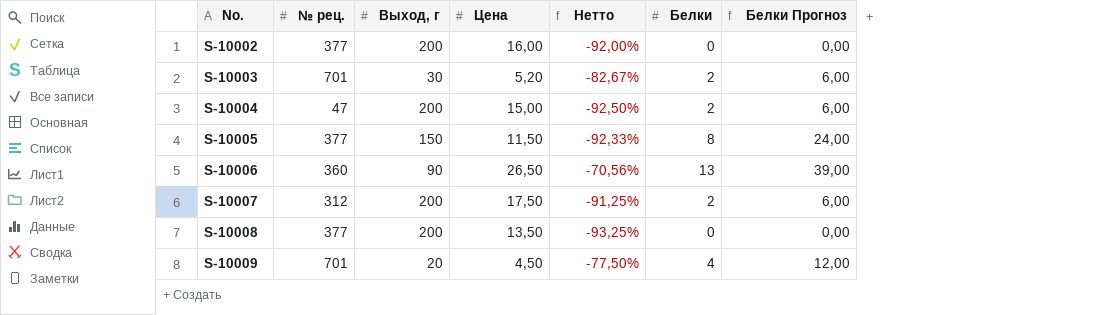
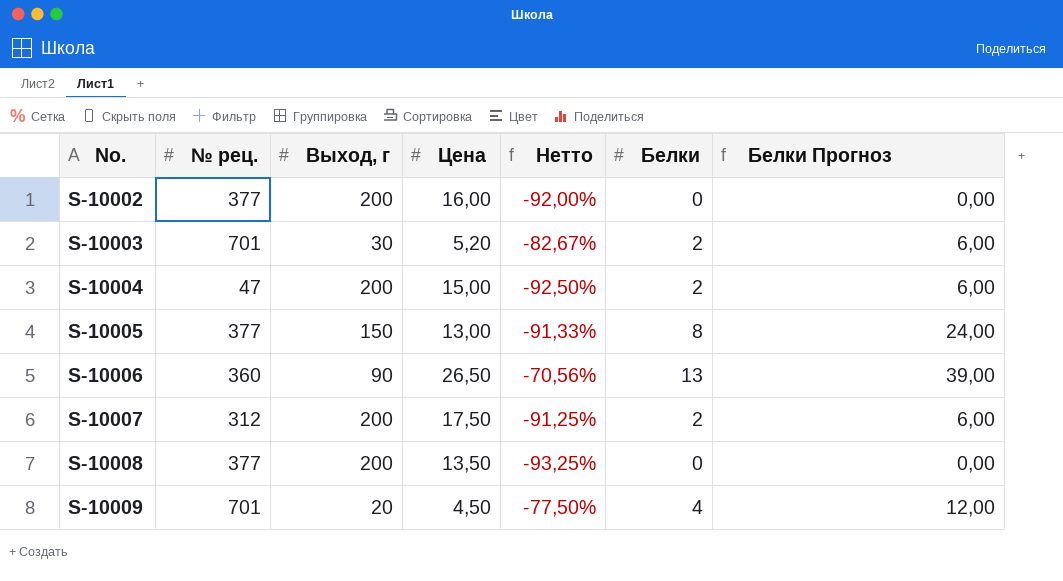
S-10005 | Цена: 11,50 -> 13,00
S-10005 | Нетто: -92,33% -> -91,33%

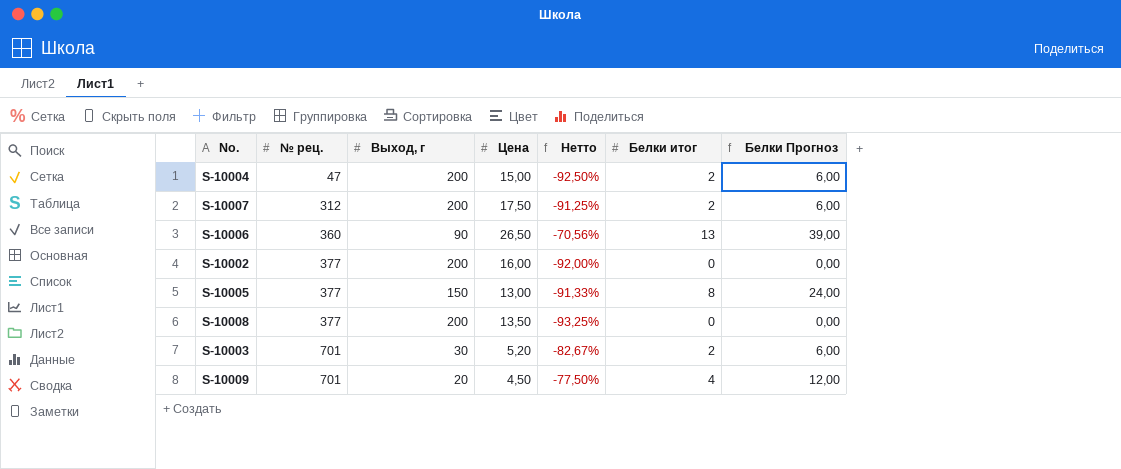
row order: No. ascending -> № рец. ascending
column name: Белки -> Белки итог

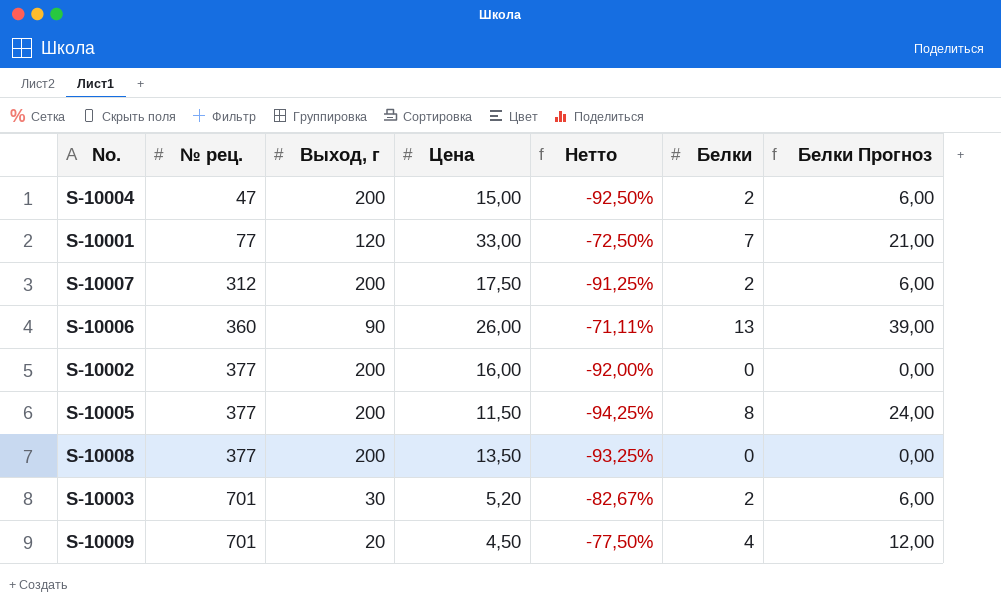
column name: Белки итог -> Белки
row S-10001: none -> 77 | 120 | 33,00 | -72,50% | 7 | 21,00
S-10006 | Цена: 26,50 -> 26,00
S-10006 | Нетто: -70,56% -> -71,11%
S-10005 | Выход, г: 150 -> 200
S-10005 | Цена: 13,00 -> 11,50
S-10005 | Нетто: -91,33% -> -94,25%

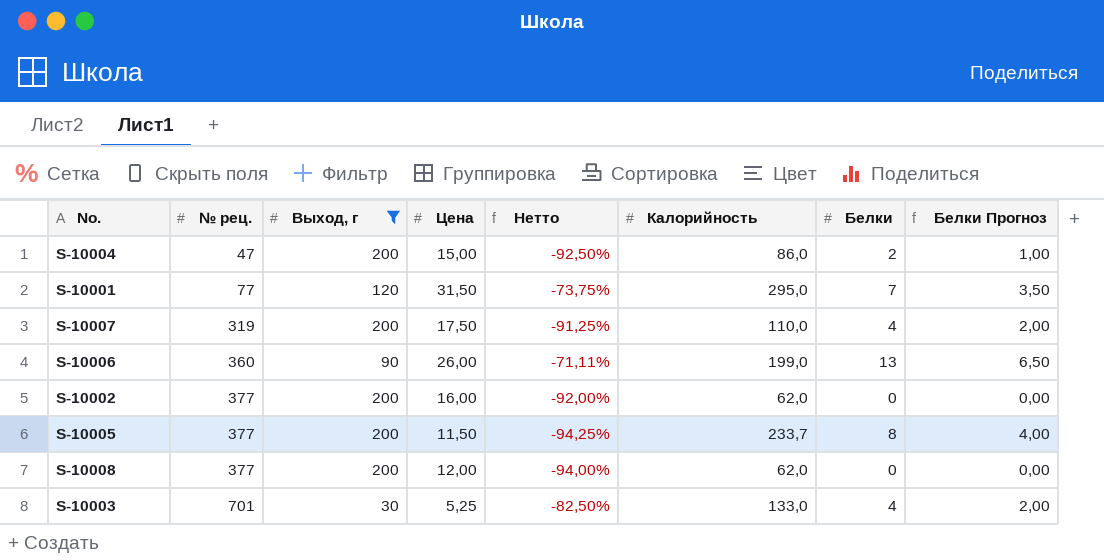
filter: none -> Выход, г != 20
column Калорийность | position: none -> 6
column Белки Прогноз | formula: [Белки] * 3 -> [Белки] * 0,5
S-10001 | Цена: 33,00 -> 31,50
S-10001 | Нетто: -72,50% -> -73,75%
S-10007 | № рец.: 312 -> 319
S-10007 | Белки: 2 -> 4
S-10008 | Цена: 13,50 -> 12,00
S-10008 | Нетто: -93,25% -> -94,00%
S-10003 | Цена: 5,20 -> 5,25
S-10003 | Нетто: -82,67% -> -82,50%
S-10003 | Белки: 2 -> 4

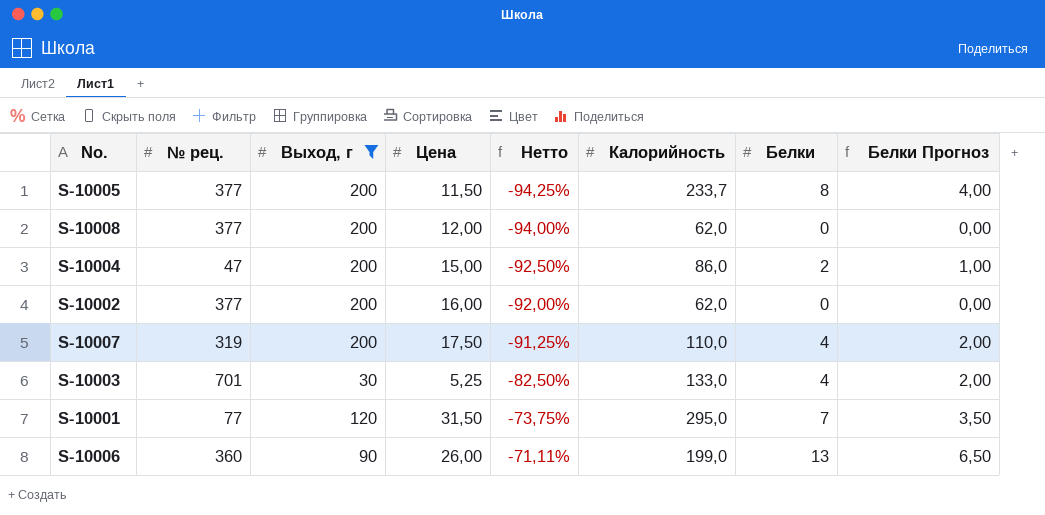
row order: № рец. ascending -> Нетто ascending

